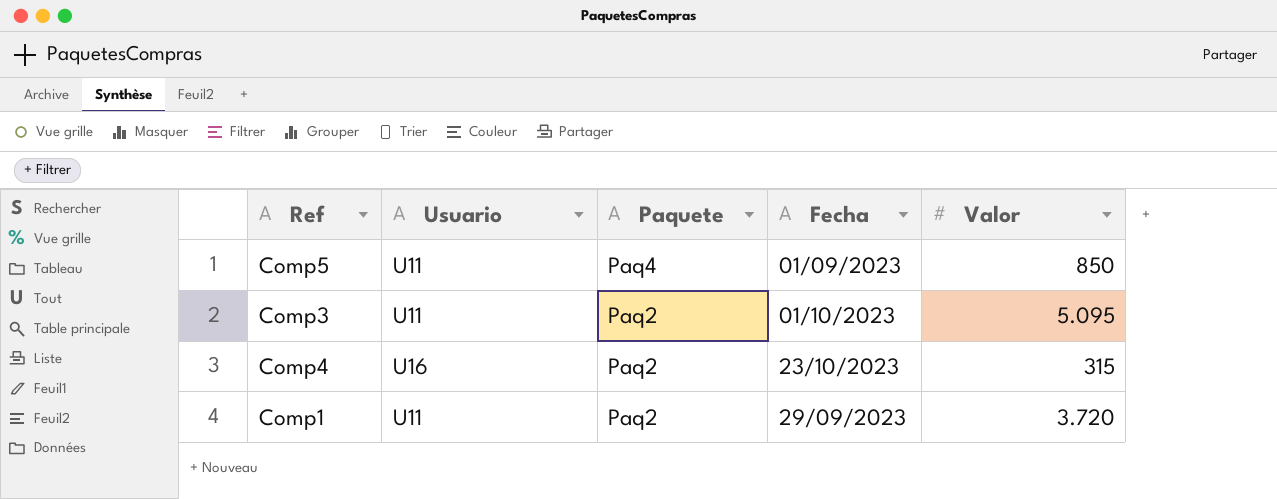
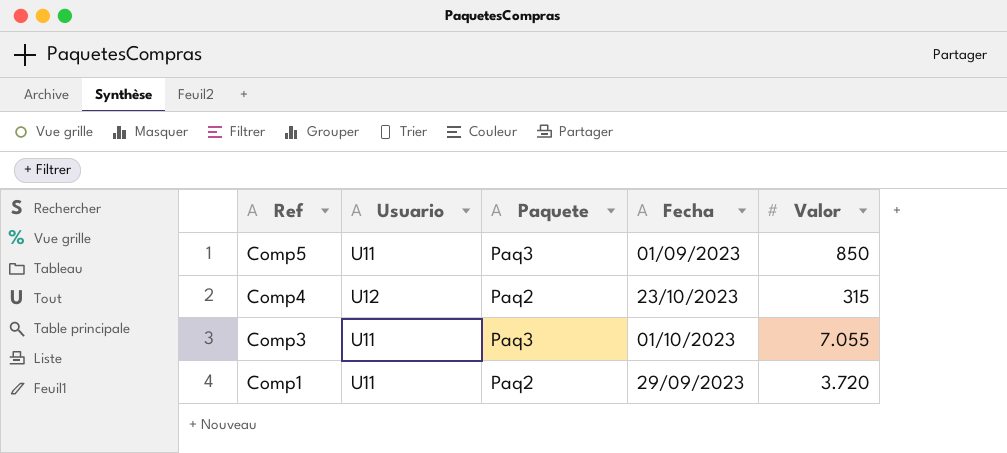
row order: Paquete descending -> Ref descending
Comp5 | Paquete: Paq4 -> Paq3
Comp4 | Usuario: U16 -> U12
Comp3 | Paquete: Paq2 -> Paq3
Comp3 | Valor: 5.095 -> 7.055

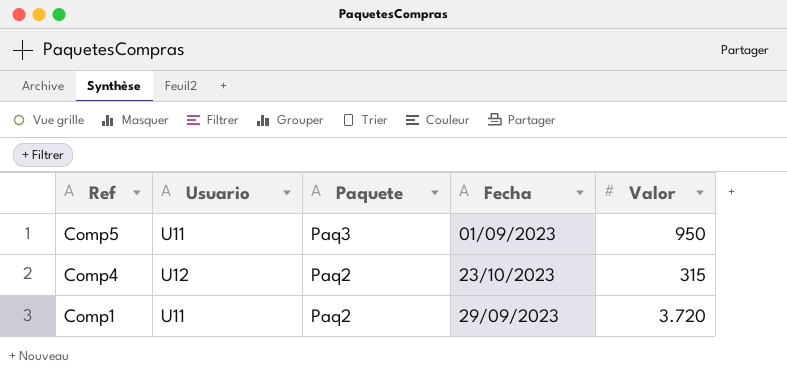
row Comp3: U11 | Paq3 | 01/10/2023 | 7.055 -> none
Comp5 | Valor: 850 -> 950

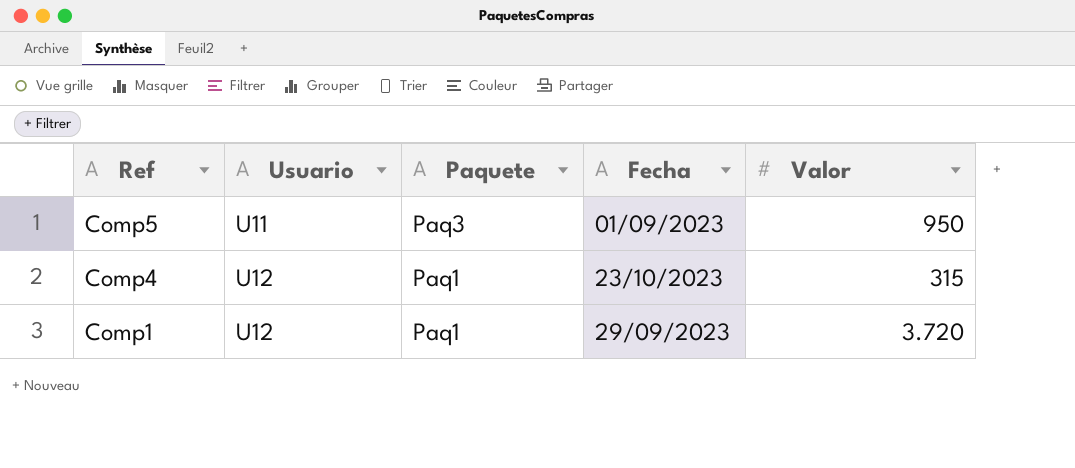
Comp4 | Paquete: Paq2 -> Paq1
Comp1 | Usuario: U11 -> U12
Comp1 | Paquete: Paq2 -> Paq1

